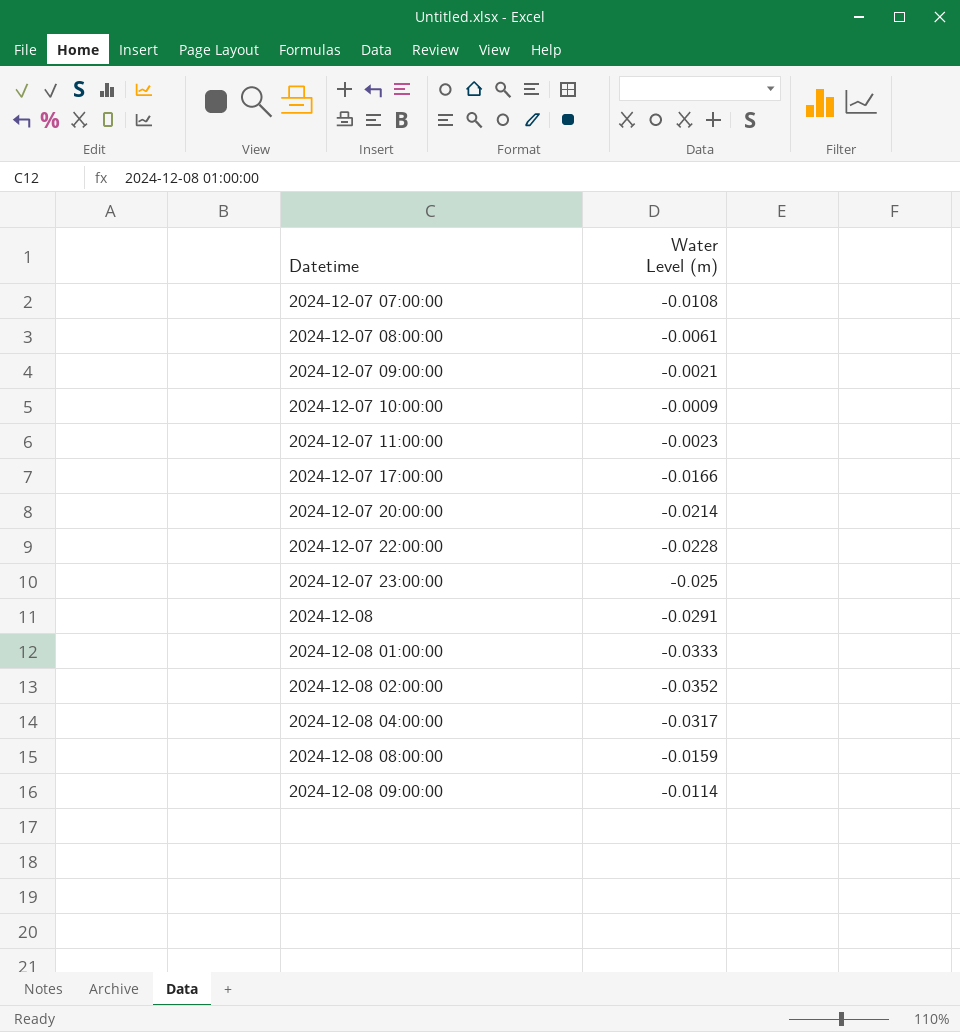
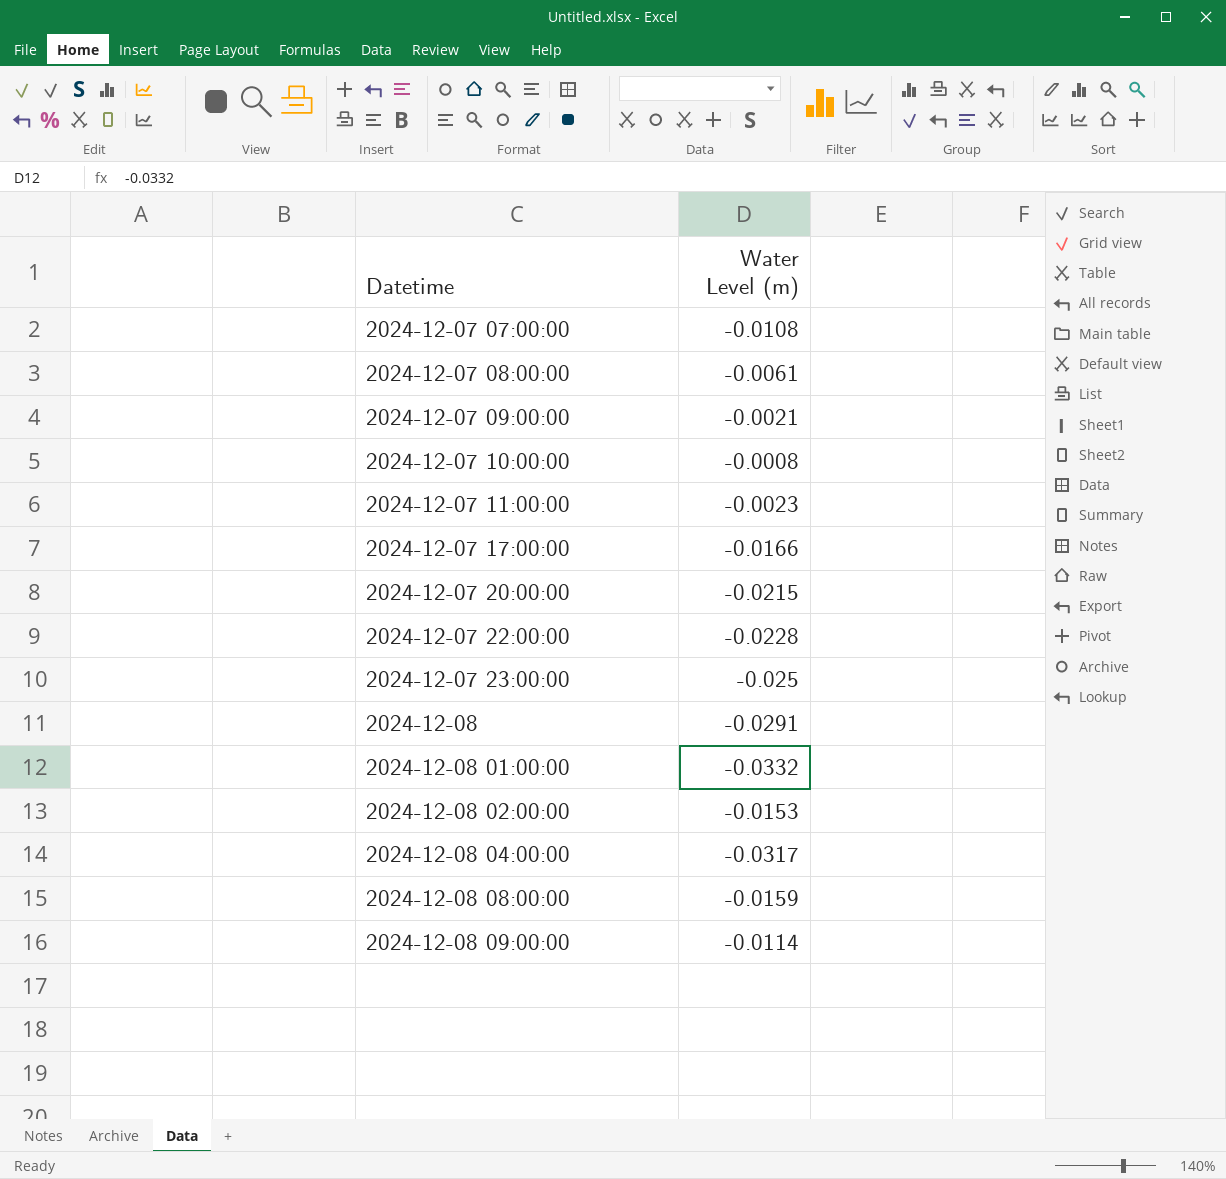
2024-12-07 10:00:00 | Water Level (m): -0.0009 -> -0.0008
2024-12-07 20:00:00 | Water Level (m): -0.0214 -> -0.0215
2024-12-08 01:00:00 | Water Level (m): -0.0333 -> -0.0332
2024-12-08 02:00:00 | Water Level (m): -0.0352 -> -0.0153

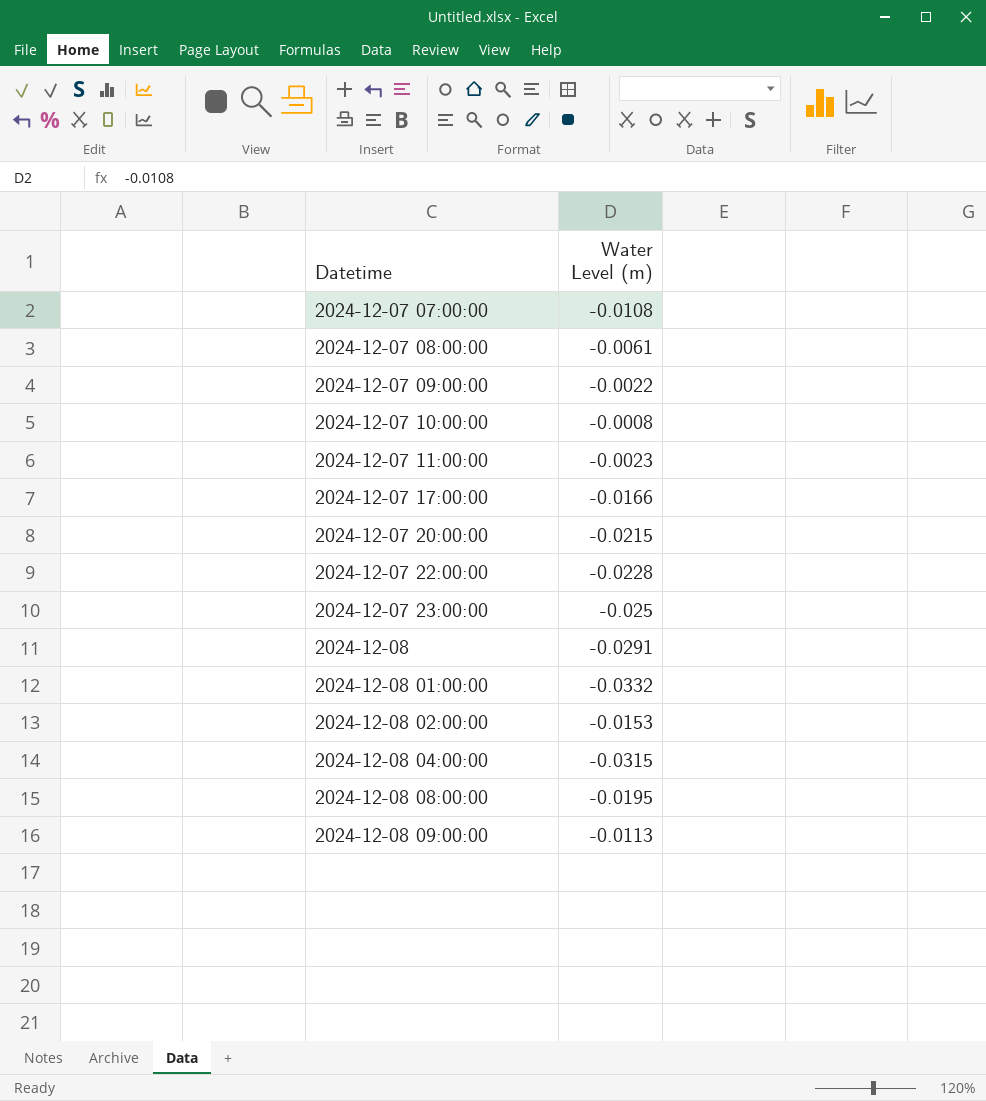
2024-12-07 09:00:00 | Water Level (m): -0.0021 -> -0.0022
2024-12-08 04:00:00 | Water Level (m): -0.0317 -> -0.0315
2024-12-08 08:00:00 | Water Level (m): -0.0159 -> -0.0195
2024-12-08 09:00:00 | Water Level (m): -0.0114 -> -0.0113

